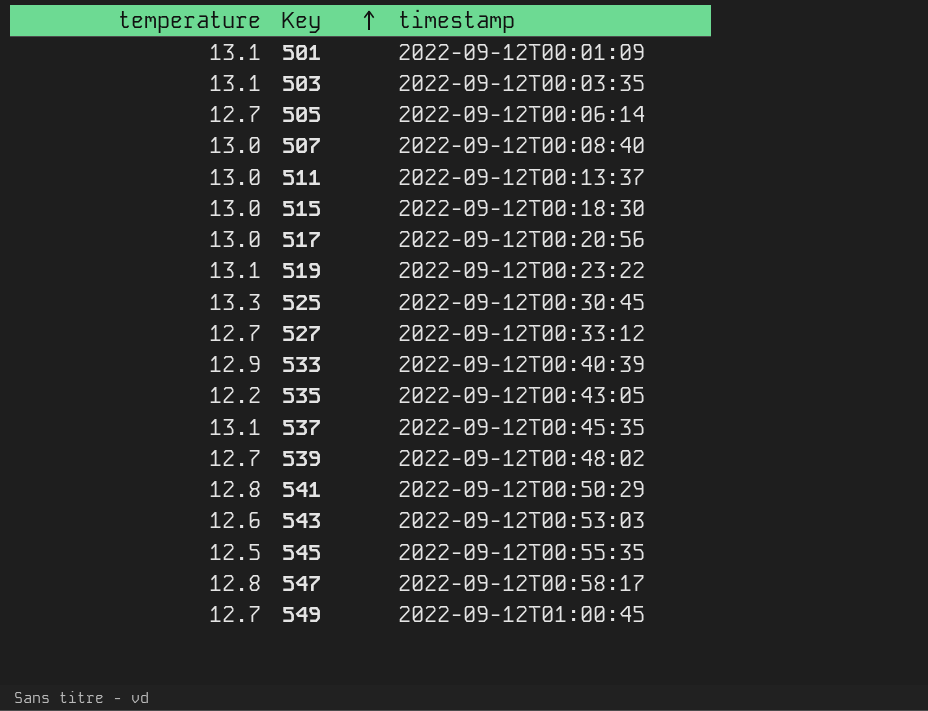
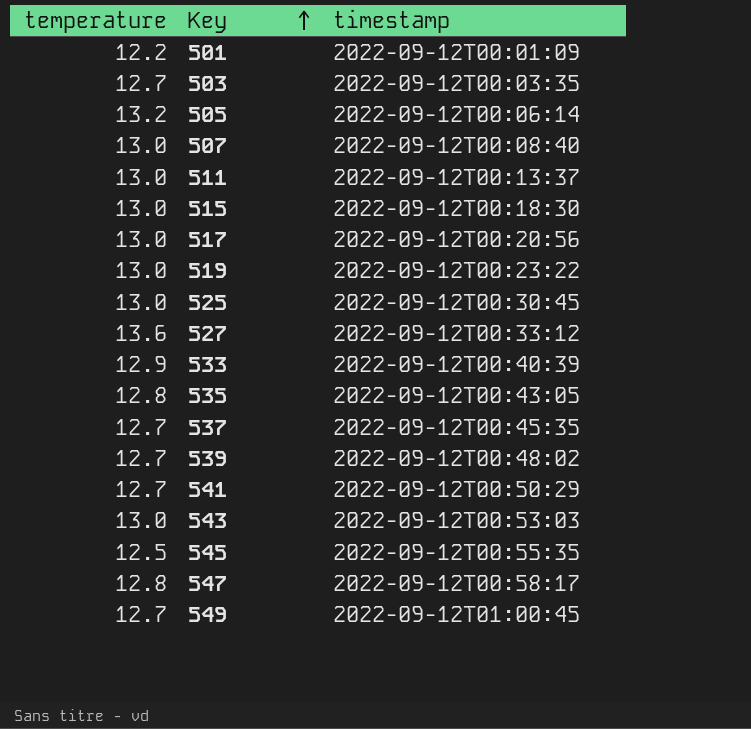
501 | temperature: 13.1 -> 12.2
503 | temperature: 13.1 -> 12.7
505 | temperature: 12.7 -> 13.2
519 | temperature: 13.1 -> 13.0
525 | temperature: 13.3 -> 13.0
527 | temperature: 12.7 -> 13.6
535 | temperature: 12.2 -> 12.8
537 | temperature: 13.1 -> 12.7
541 | temperature: 12.8 -> 12.7
543 | temperature: 12.6 -> 13.0

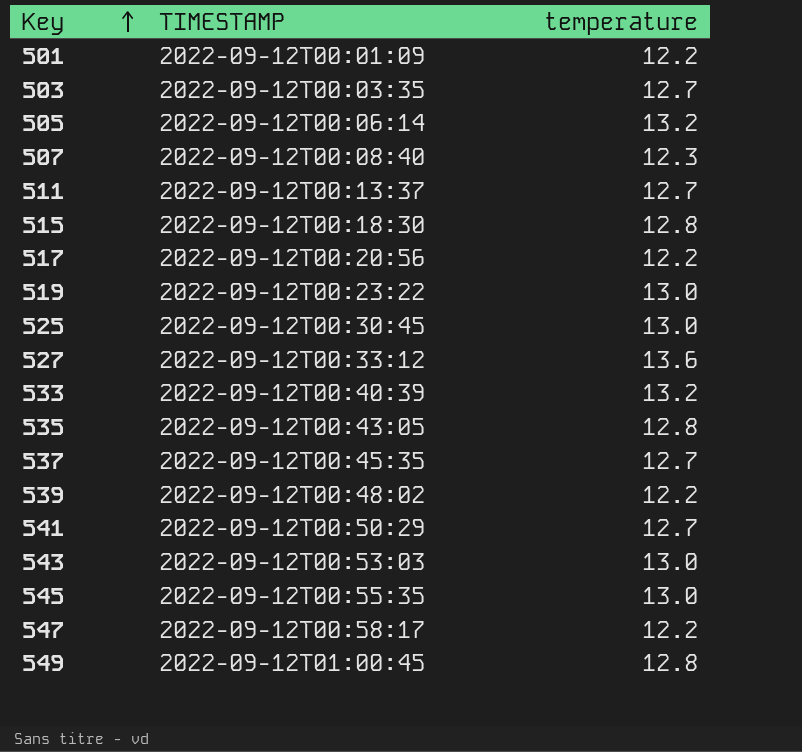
column name: timestamp -> TIMESTAMP
column temperature | position: 1 -> 3
507 | temperature: 13.0 -> 12.3
511 | temperature: 13.0 -> 12.7
515 | temperature: 13.0 -> 12.8
517 | temperature: 13.0 -> 12.2
533 | temperature: 12.9 -> 13.2
539 | temperature: 12.7 -> 12.2
545 | temperature: 12.5 -> 13.0
547 | temperature: 12.8 -> 12.2
549 | temperature: 12.7 -> 12.8

